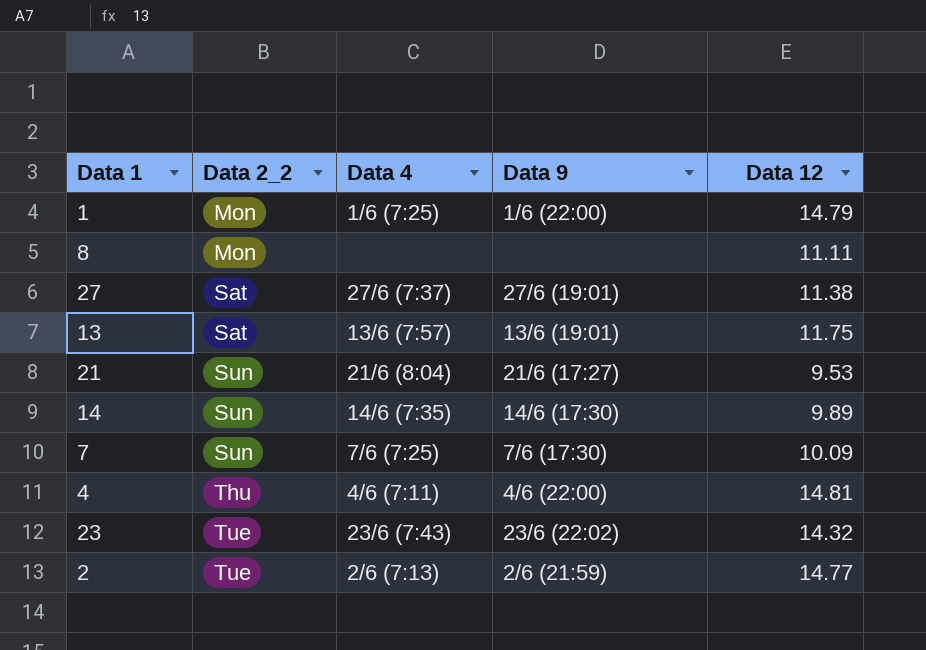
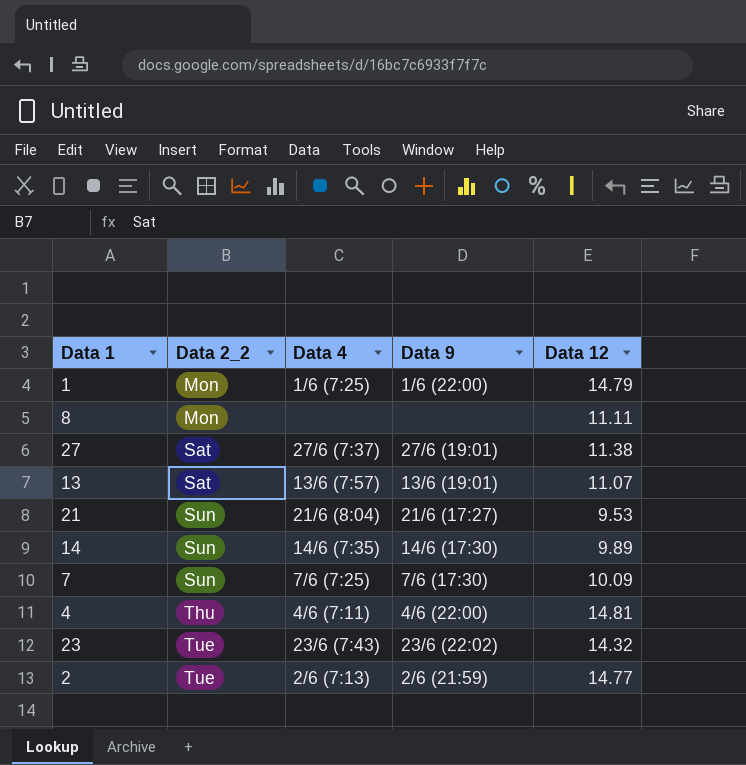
13 | Data 12: 11.75 -> 11.07

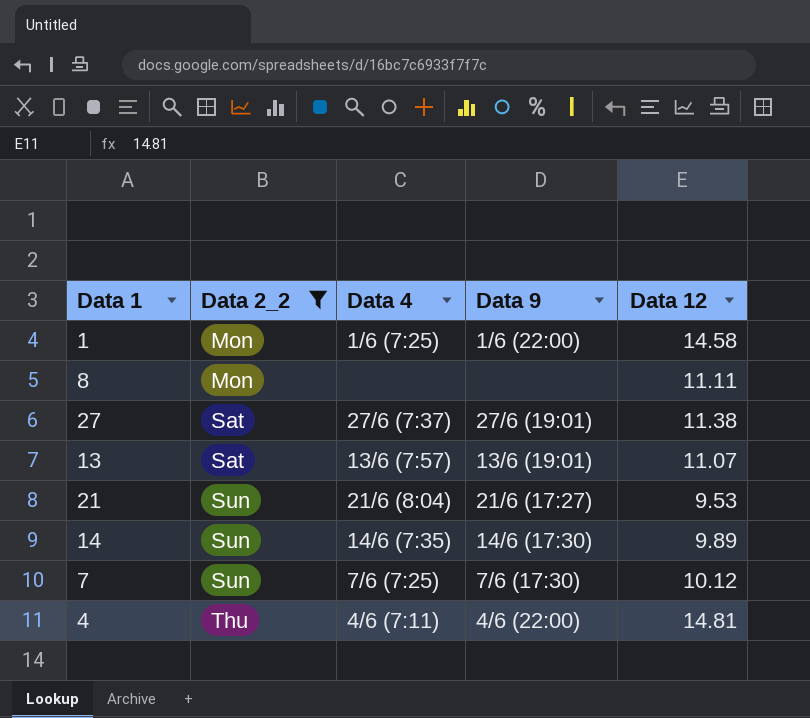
filter: none -> Data 2_2 != Tue
1 | Data 12: 14.79 -> 14.58
7 | Data 12: 10.09 -> 10.12

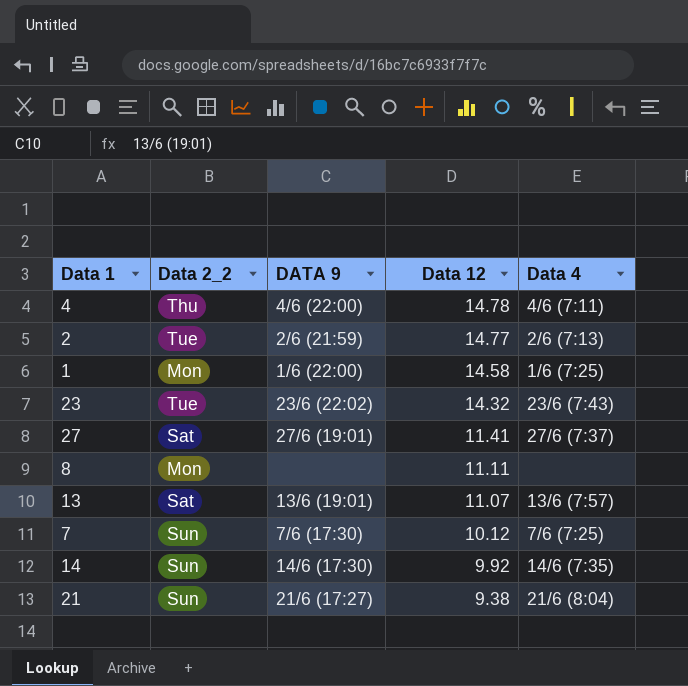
filter: Data 2_2 != Tue -> none
row order: Data 2_2 ascending -> Data 12 descending
column name: Data 9 -> DATA 9
column Data 4 | position: 3 -> 5
4 | Data 12: 14.81 -> 14.78
27 | Data 12: 11.38 -> 11.41
14 | Data 12: 9.89 -> 9.92
21 | Data 12: 9.53 -> 9.38

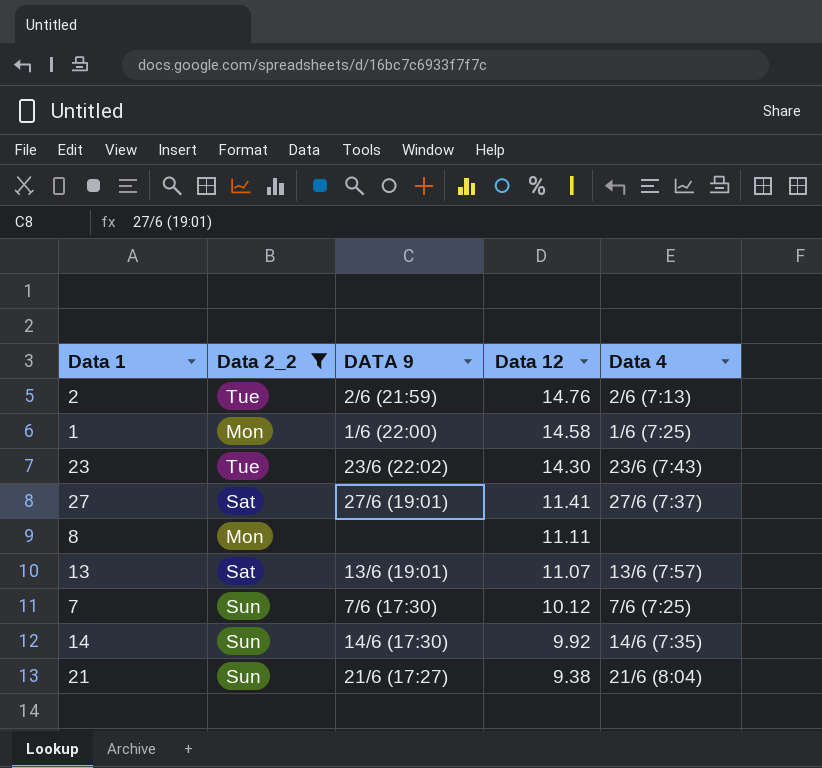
filter: none -> Data 2_2 != Thu
2 | Data 12: 14.77 -> 14.76
23 | Data 12: 14.32 -> 14.30

